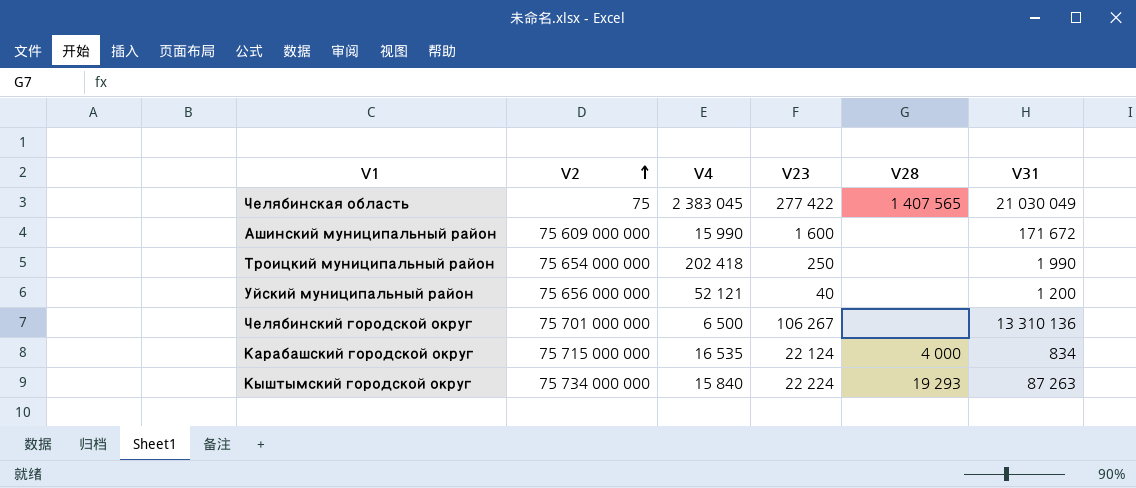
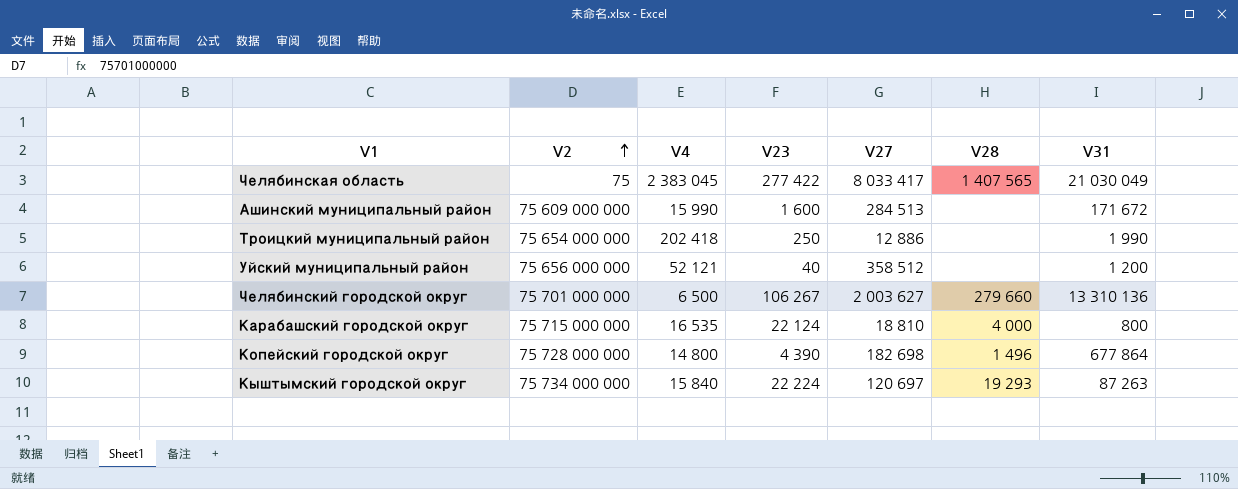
column V27 | position: none -> 5
Челябинский городской округ | V28: none -> 279 660
Карабашский городской округ | V31: 834 -> 800
row Копейский городской округ: none -> 75 728 000 000 | 14 800 | 4 390 | 182 698 | 1 496 | 677 864

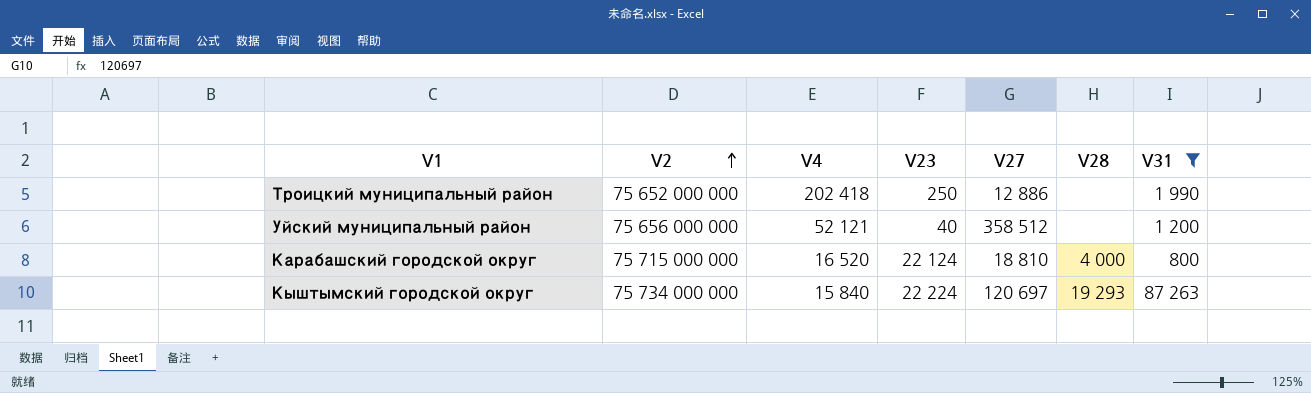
filter: none -> V31 <= 87 263
Троицкий муниципальный район | V2: 75 654 000 000 -> 75 652 000 000
Карабашский городской округ | V4: 16 535 -> 16 520

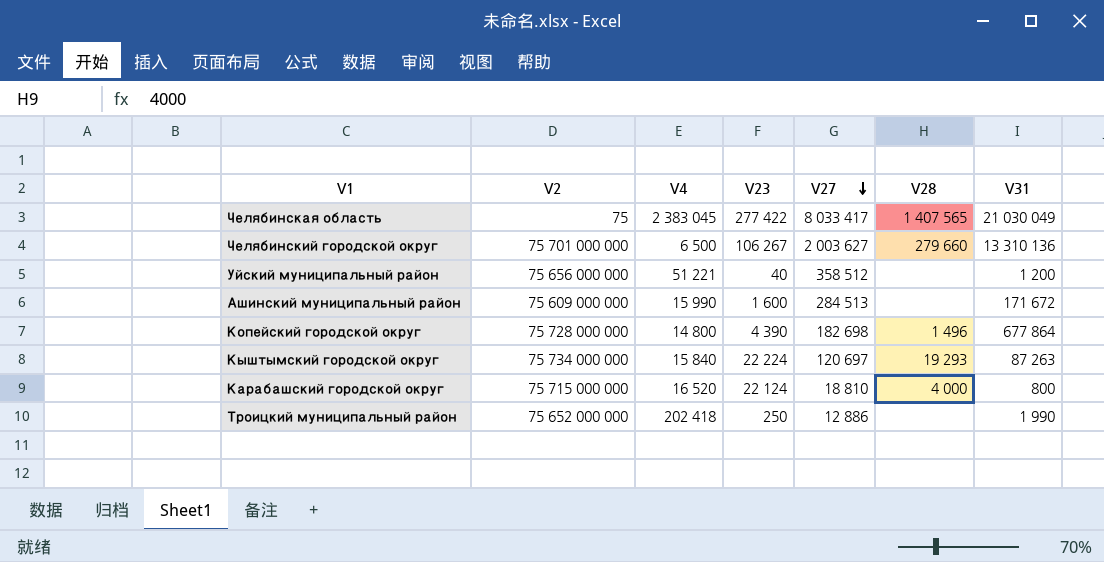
filter: V31 <= 87 263 -> none
row order: V2 ascending -> V27 descending
Уйский муниципальный район | V4: 52 121 -> 51 221

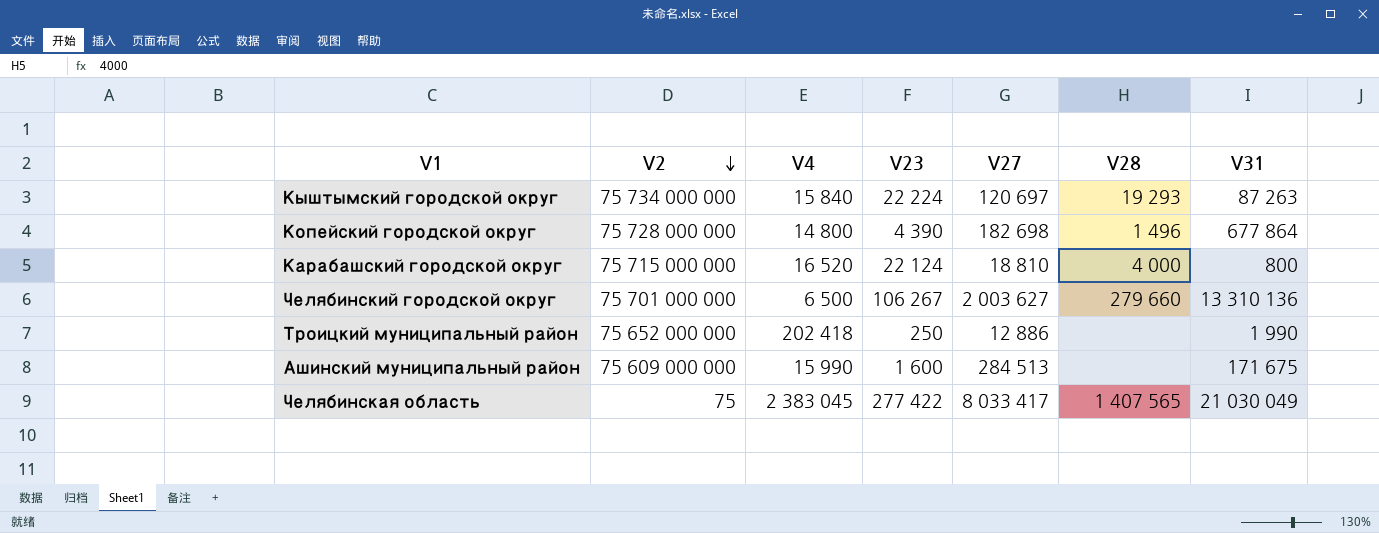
row order: V27 descending -> V2 descending
row Уйский муниципальный район: 75 656 000 000 | 51 221 | 40 | 358 512 | none | 1 200 -> none
Ашинский муниципальный район | V31: 171 672 -> 171 675

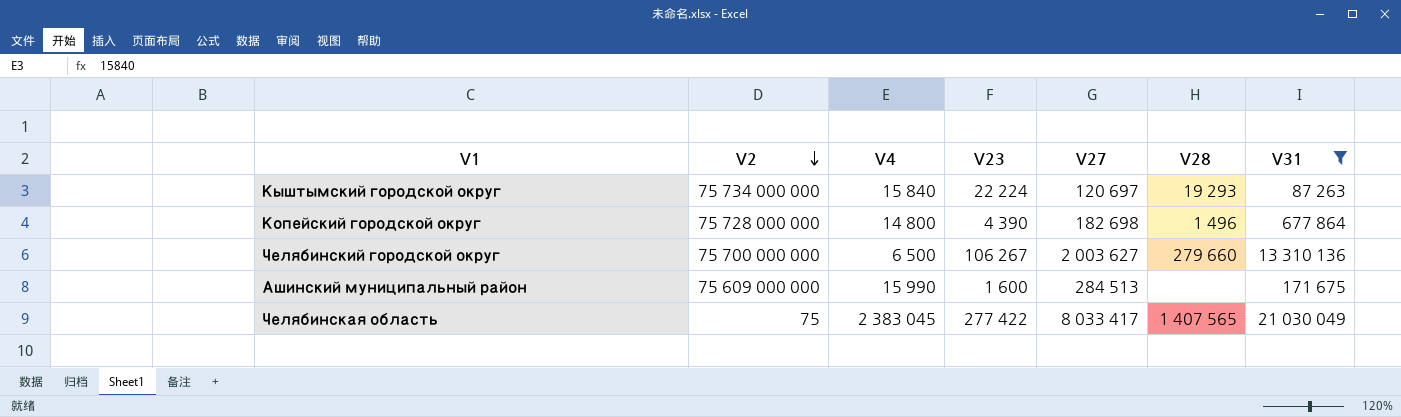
filter: none -> V31 >= 87 263
Челябинский городской округ | V2: 75 701 000 000 -> 75 700 000 000

